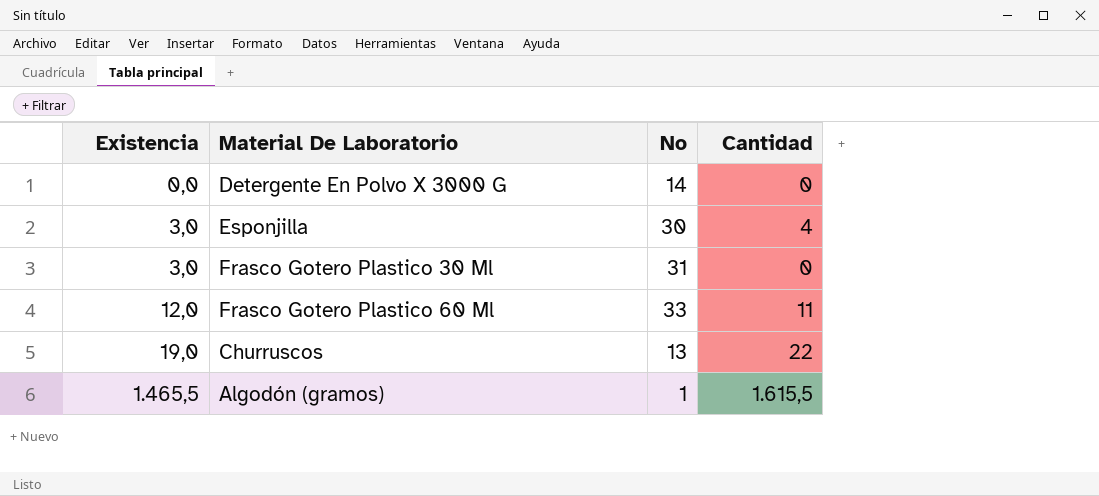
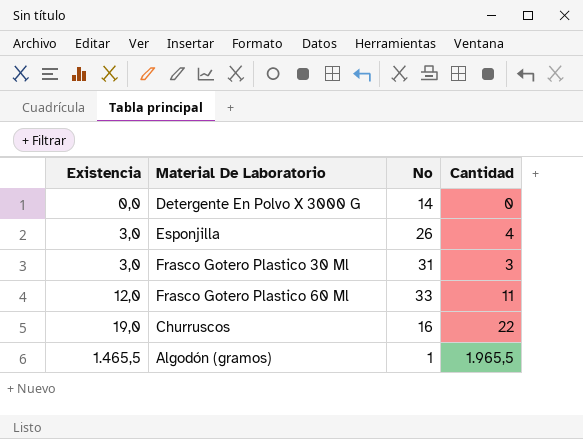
Esponjilla | No: 30 -> 26
Frasco Gotero Plastico 30 Ml | Cantidad: 0 -> 3
Churruscos | No: 13 -> 16
Algodón (gramos) | Cantidad: 1.615,5 -> 1.965,5

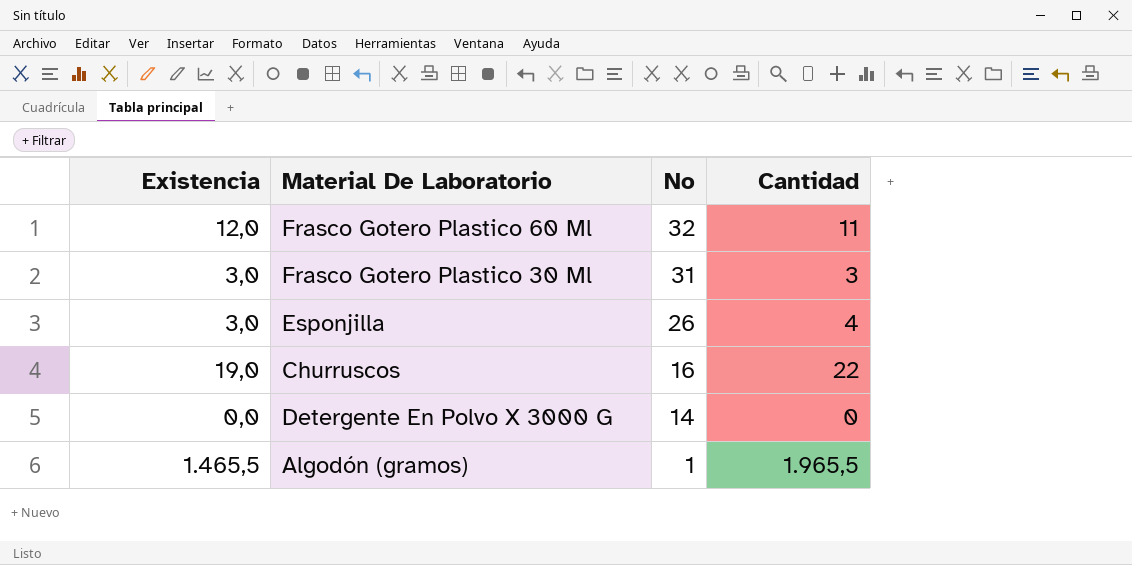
row order: Existencia ascending -> No descending
Frasco Gotero Plastico 60 Ml | No: 33 -> 32

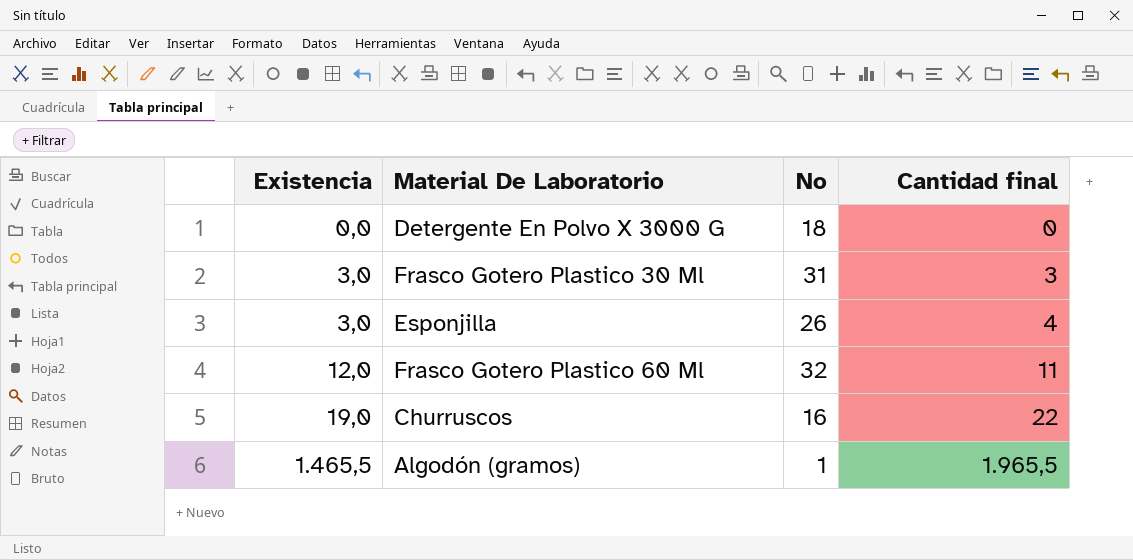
row order: No descending -> Existencia ascending
column name: Cantidad -> Cantidad final
Detergente En Polvo X 3000 G | No: 14 -> 18

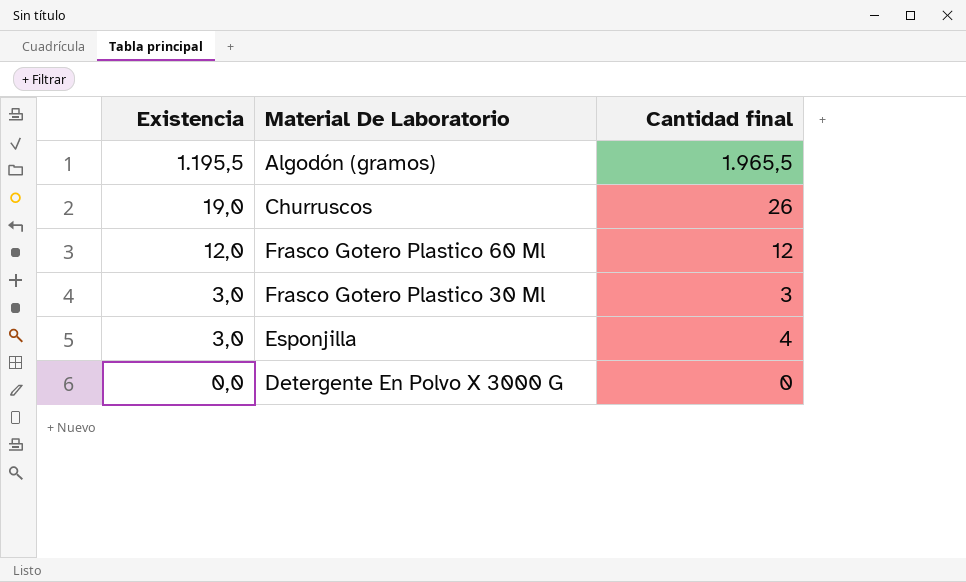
row order: Existencia ascending -> Existencia descending
column No | position: 3 -> none
Algodón (gramos) | Existencia: 1.465,5 -> 1.195,5
Churruscos | Cantidad final: 22 -> 26
Frasco Gotero Plastico 60 Ml | Cantidad final: 11 -> 12

